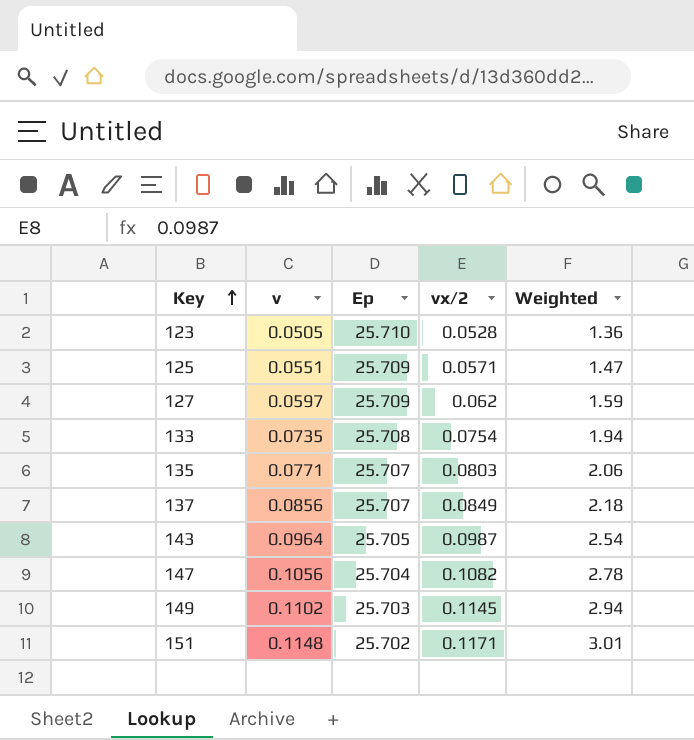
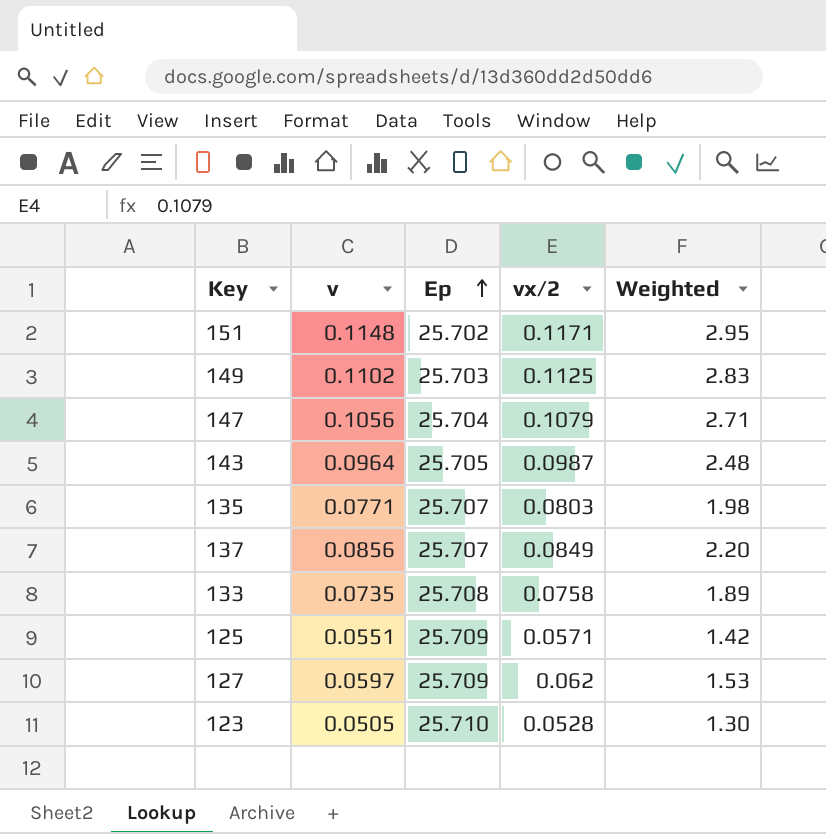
row order: Key ascending -> Ep ascending
column Weighted | formula: [Ep] * [vx/2] -> [v] * [Ep]
149 | vx/2: 0.1145 -> 0.1125
147 | vx/2: 0.1082 -> 0.1079
133 | vx/2: 0.0754 -> 0.0758

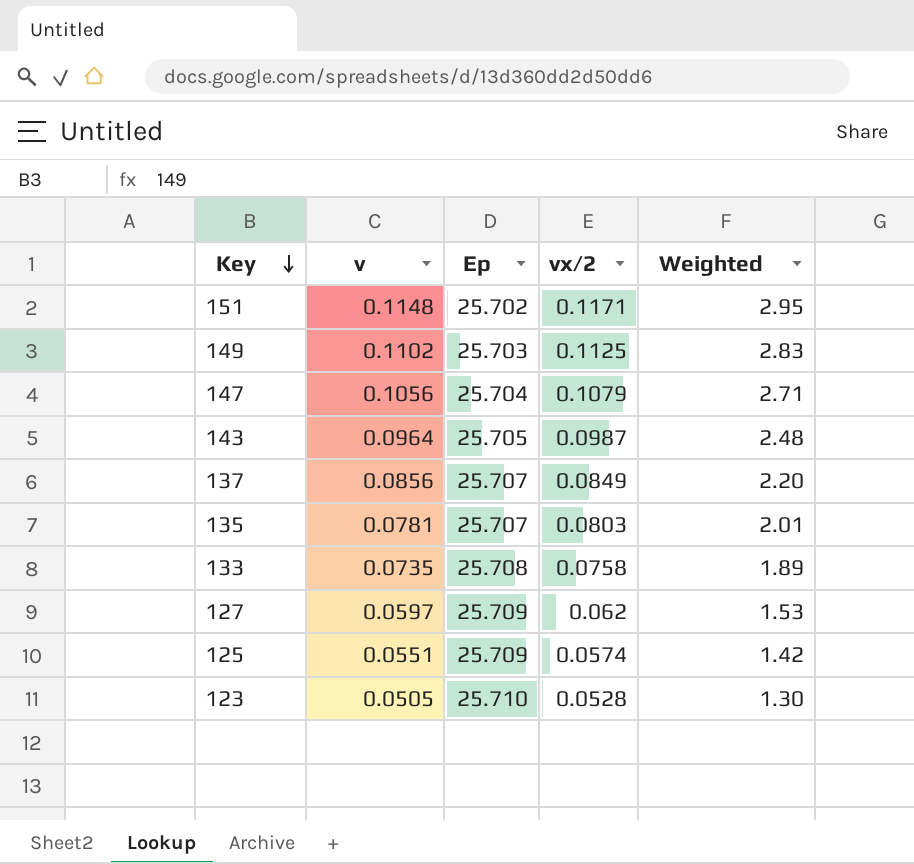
row order: Ep ascending -> Key descending
135 | v: 0.0771 -> 0.0781
135 | Weighted: 1.98 -> 2.01
125 | vx/2: 0.0571 -> 0.0574

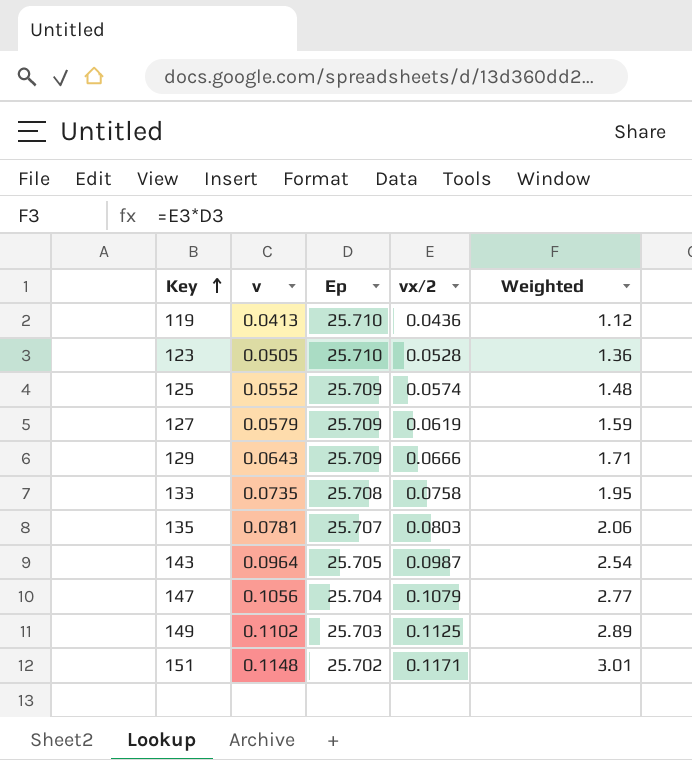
row order: Key descending -> Key ascending
column Weighted | formula: [v] * [Ep] -> [Ep] * [vx/2]
row 137: 0.0856 | 25.707 | 0.0849 | 2.20 -> none
row 119: none -> 0.0413 | 25.710 | 0.0436 | 1.12
125 | v: 0.0551 -> 0.0552
127 | v: 0.0597 -> 0.0579
127 | vx/2: 0.062 -> 0.0619
row 129: none -> 0.0643 | 25.709 | 0.0666 | 1.71

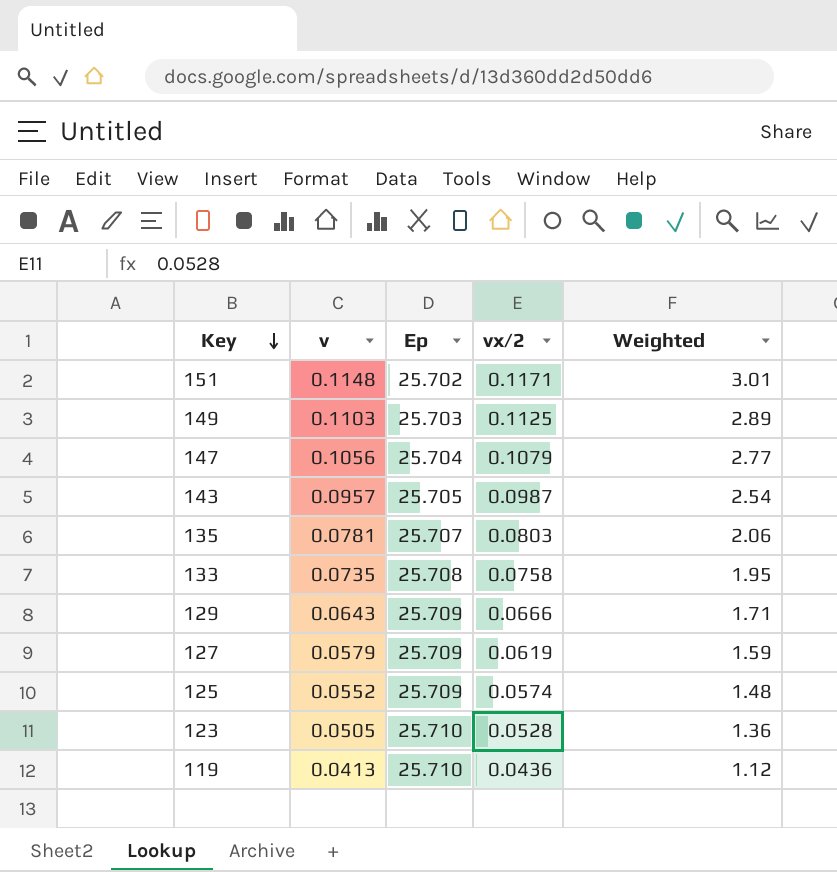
row order: Key ascending -> Key descending
149 | v: 0.1102 -> 0.1103
143 | v: 0.0964 -> 0.0957

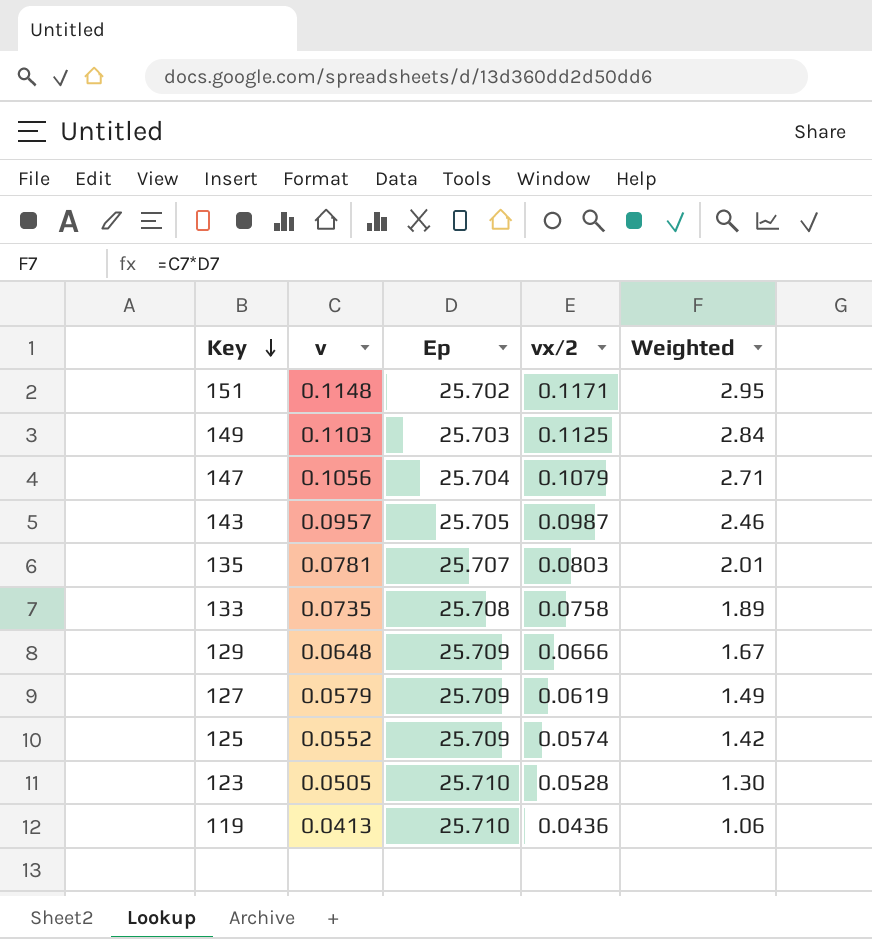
column Weighted | formula: [Ep] * [vx/2] -> [v] * [Ep]
129 | v: 0.0643 -> 0.0648

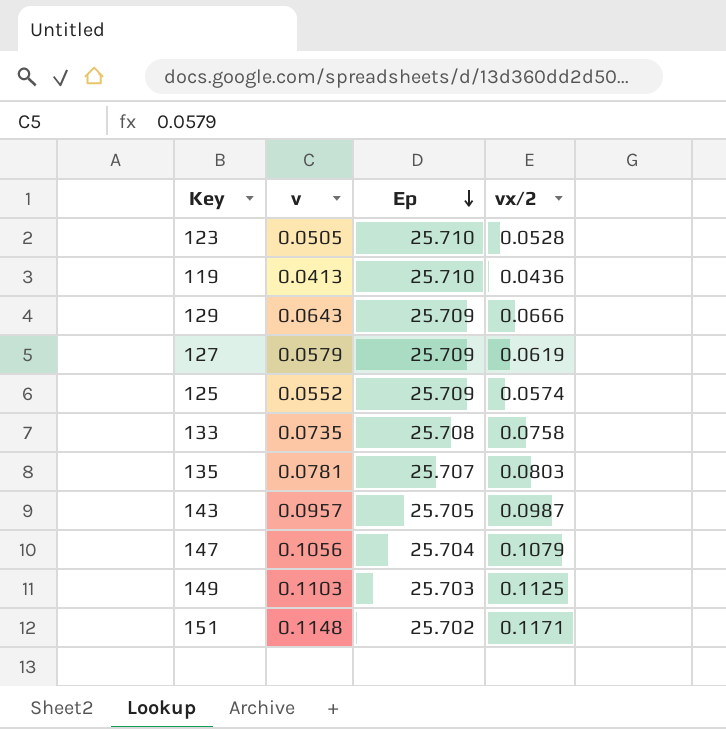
row order: Key descending -> Ep descending
column Weighted | formula: [v] * [Ep] -> none
129 | v: 0.0648 -> 0.0643

